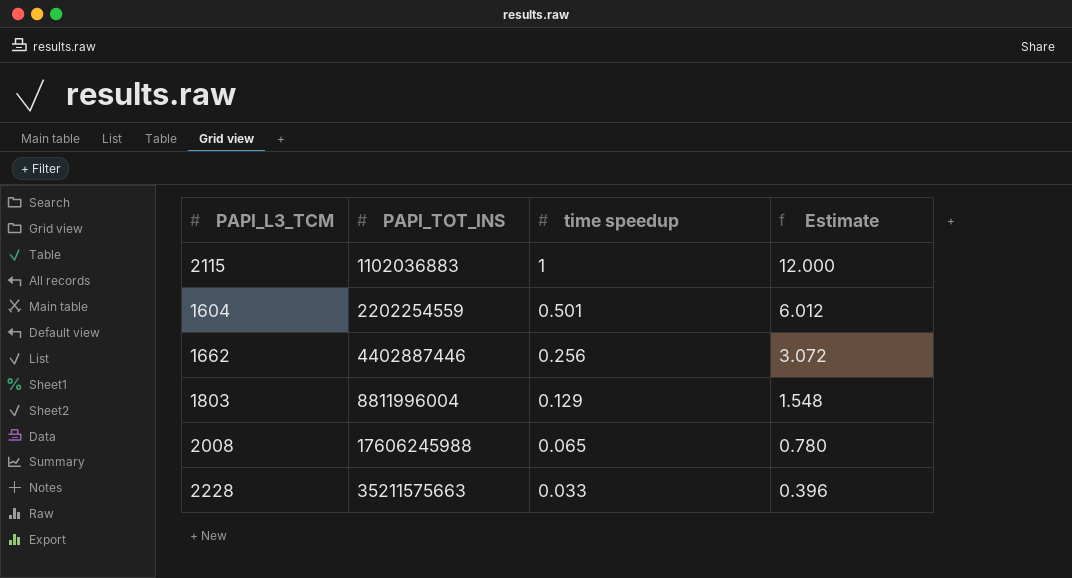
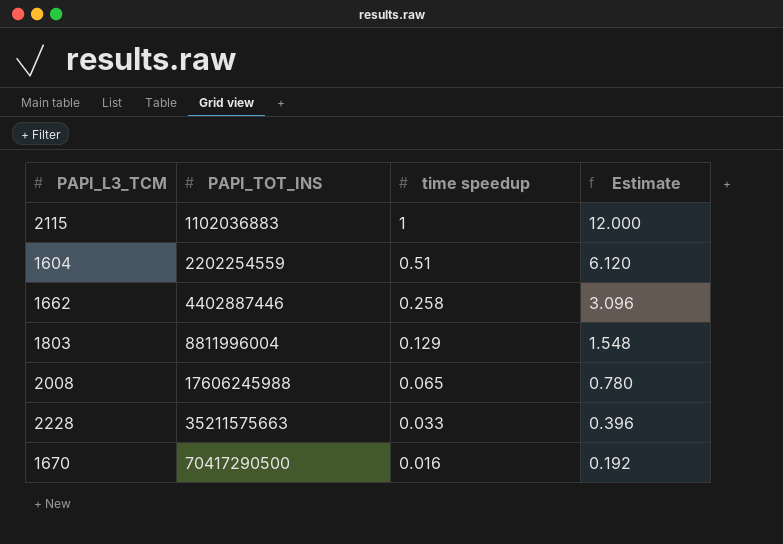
1604 | time speedup: 0.501 -> 0.51
1604 | Estimate: 6.012 -> 6.120
1662 | time speedup: 0.256 -> 0.258
1662 | Estimate: 3.072 -> 3.096
row 1670: none -> 70417290500 | 0.016 | 0.192

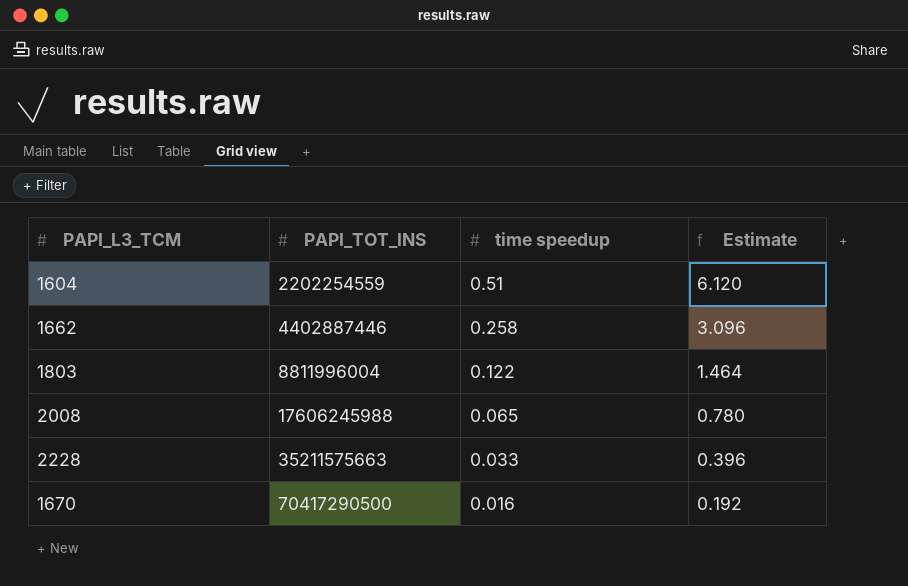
row 2115: 1102036883 | 1 | 12.000 -> none
1803 | time speedup: 0.129 -> 0.122
1803 | Estimate: 1.548 -> 1.464

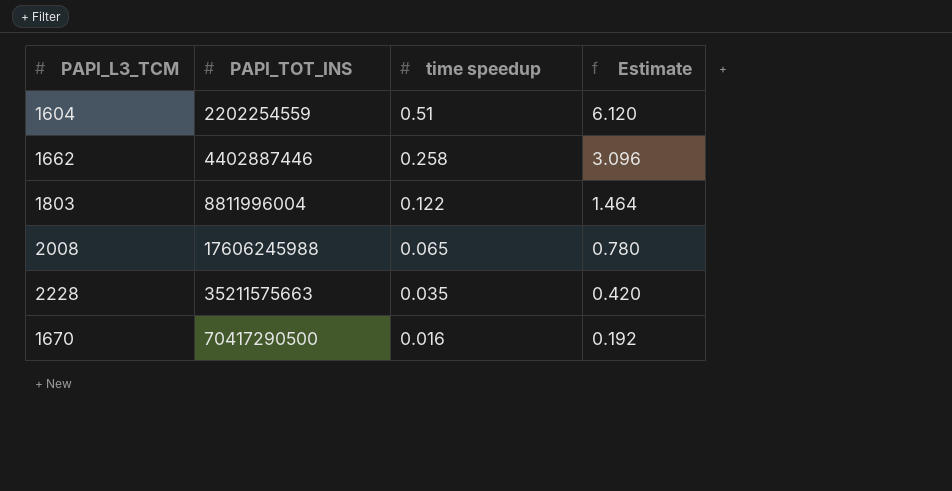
2228 | time speedup: 0.033 -> 0.035
2228 | Estimate: 0.396 -> 0.420

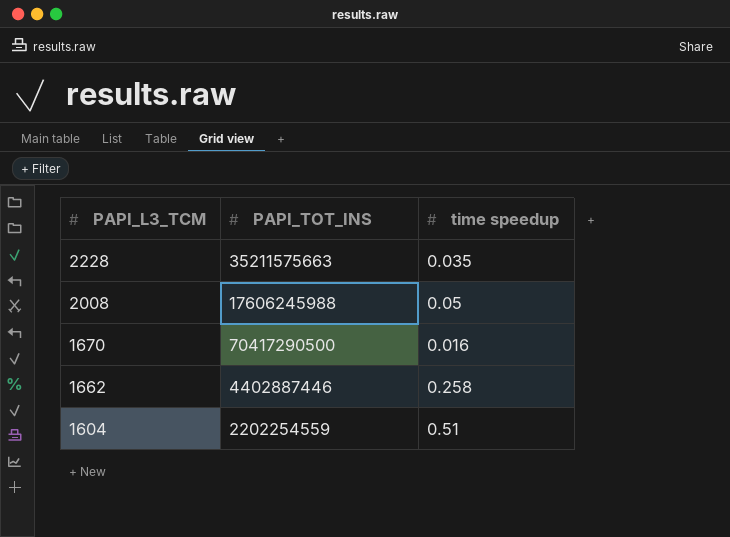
row order: PAPI_TOT_INS ascending -> PAPI_L3_TCM descending
column Estimate | formula: [time speedup] * 12 -> none
row 1803: 8811996004 | 0.122 | 1.464 -> none
2008 | time speedup: 0.065 -> 0.05

